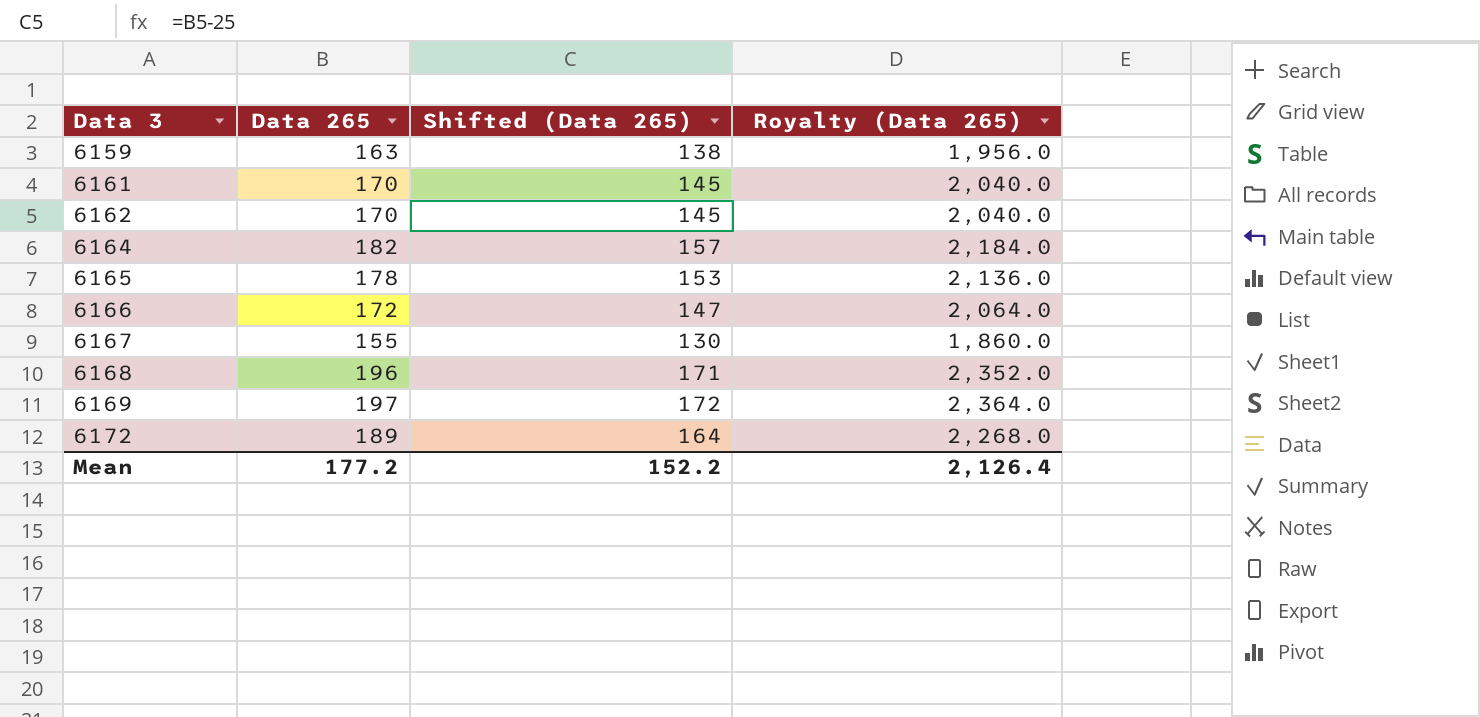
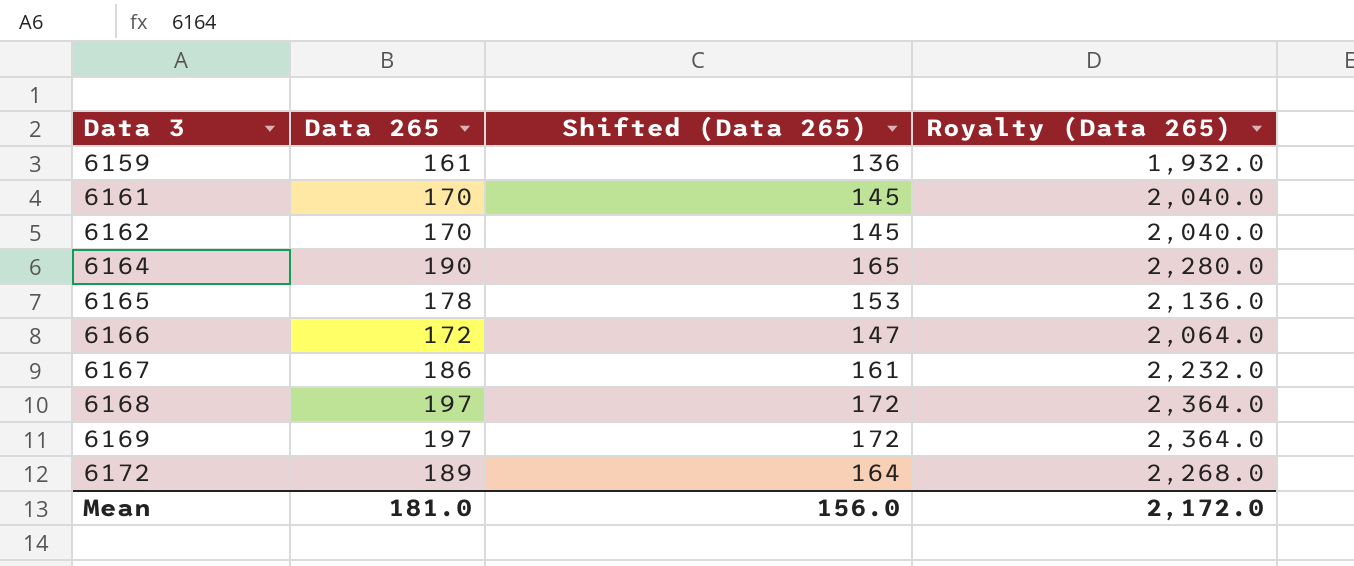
6159 | Data 265: 163 -> 161
6159 | Shifted (Data 265): 138 -> 136
6159 | Royalty (Data 265): 1,956.0 -> 1,932.0
6164 | Data 265: 182 -> 190
6164 | Shifted (Data 265): 157 -> 165
6164 | Royalty (Data 265): 2,184.0 -> 2,280.0
6167 | Data 265: 155 -> 186
6167 | Shifted (Data 265): 130 -> 161
6167 | Royalty (Data 265): 1,860.0 -> 2,232.0
6168 | Data 265: 196 -> 197
6168 | Shifted (Data 265): 171 -> 172
6168 | Royalty (Data 265): 2,352.0 -> 2,364.0
Mean | Data 265: 177.2 -> 181.0
Mean | Shifted (Data 265): 152.2 -> 156.0
Mean | Royalty (Data 265): 2,126.4 -> 2,172.0

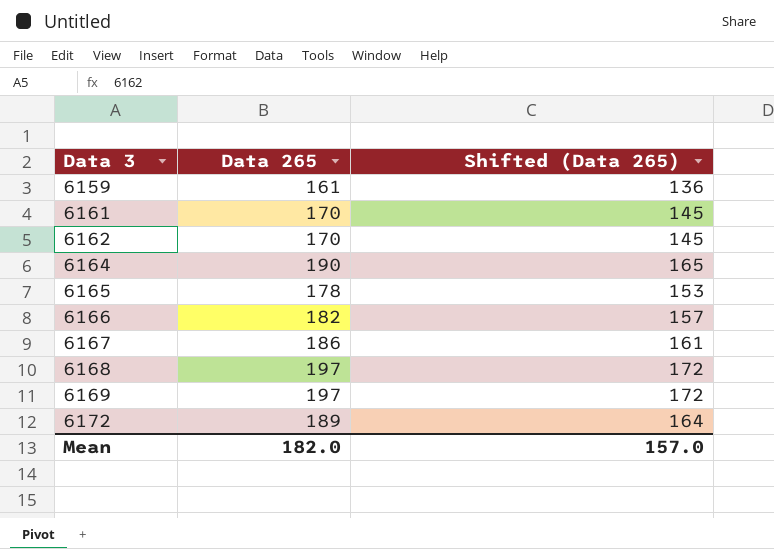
column Royalty (Data 265) | formula: [Data 265] * 12 -> none
6166 | Data 265: 172 -> 182
6166 | Shifted (Data 265): 147 -> 157
Mean | Data 265: 181.0 -> 182.0
Mean | Shifted (Data 265): 156.0 -> 157.0

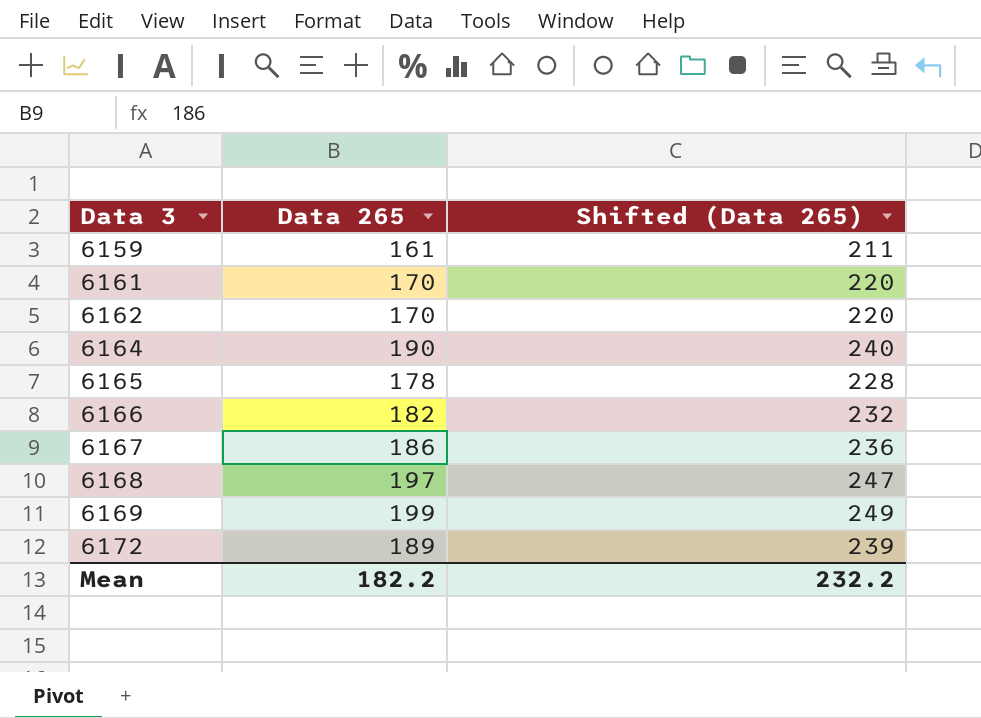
column Shifted (Data 265) | formula: [Data 265] - 25 -> [Data 265] + 50
6169 | Data 265: 197 -> 199
Mean | Data 265: 182.0 -> 182.2
Mean | Shifted (Data 265): 157.0 -> 232.2

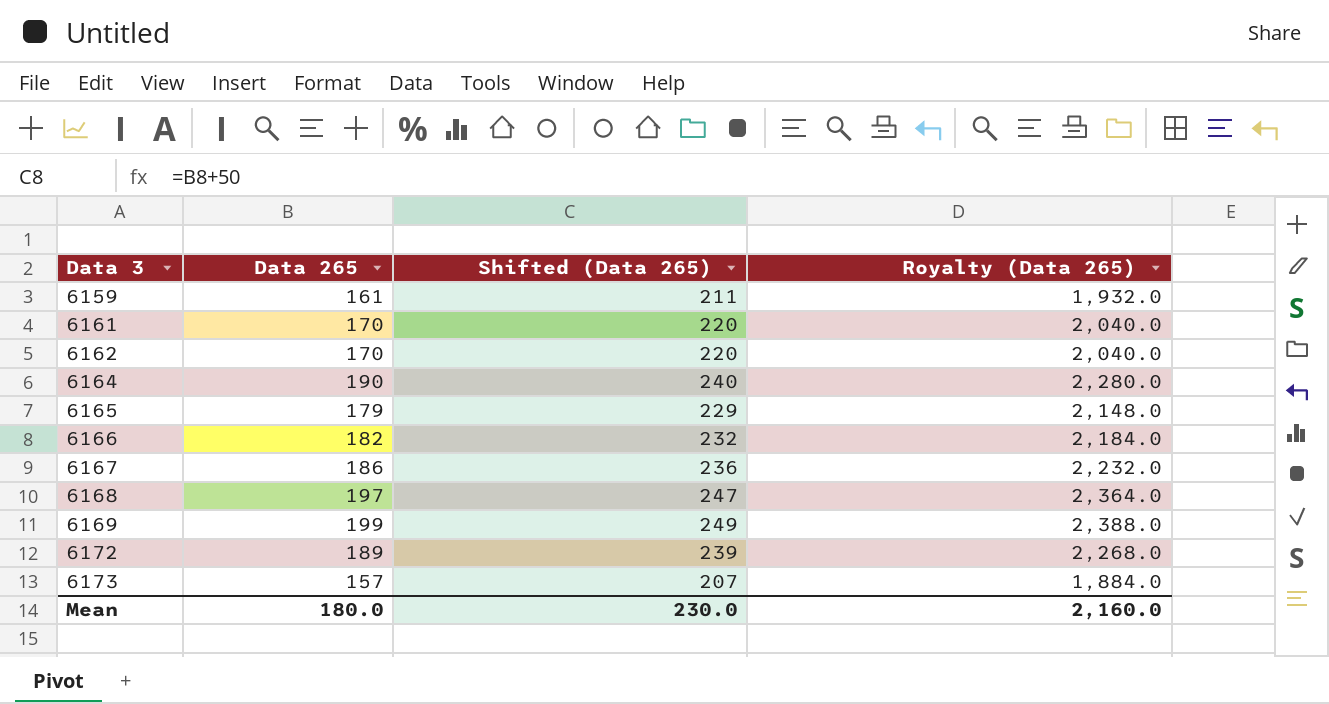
column Royalty (Data 265) | formula: none -> [Data 265] * 12
6165 | Data 265: 178 -> 179
6165 | Shifted (Data 265): 228 -> 229
row 6173: none -> 157 | 207 | 1,884.0
Mean | Data 265: 182.2 -> 180.0
Mean | Shifted (Data 265): 232.2 -> 230.0

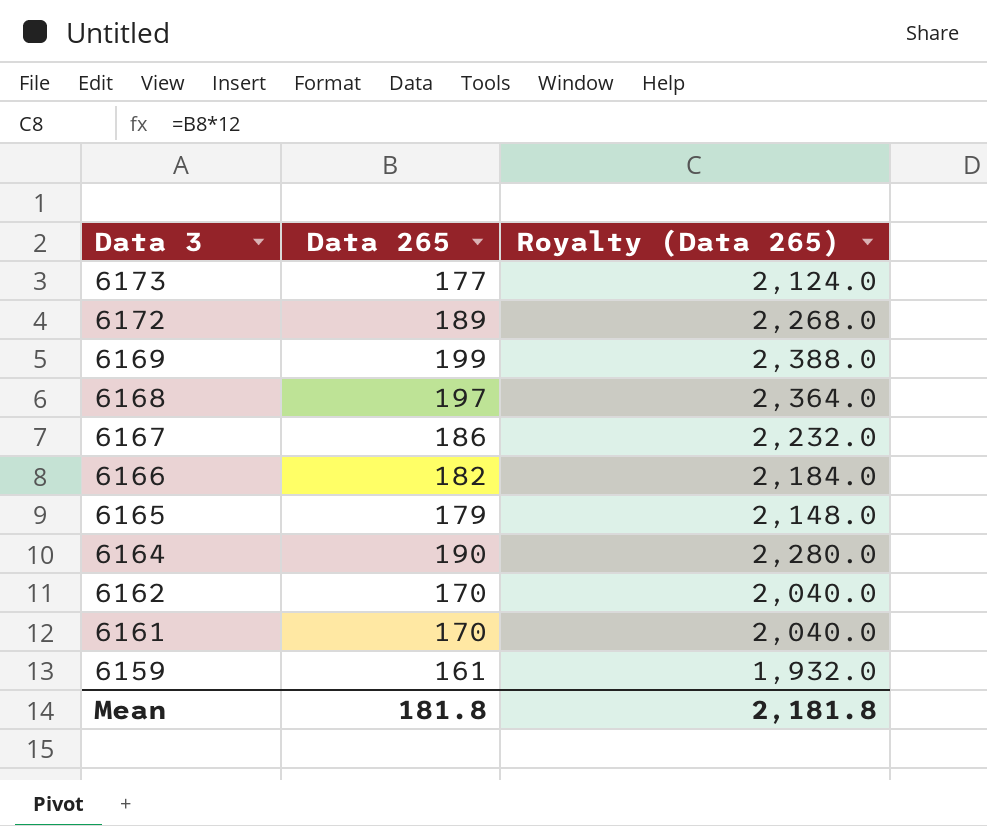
row order: Data 3 ascending -> Data 3 descending
column Shifted (Data 265) | formula: [Data 265] + 50 -> none
6173 | Data 265: 157 -> 177
6173 | Royalty (Data 265): 1,884.0 -> 2,124.0
Mean | Data 265: 180.0 -> 181.8
Mean | Royalty (Data 265): 2,160.0 -> 2,181.8

